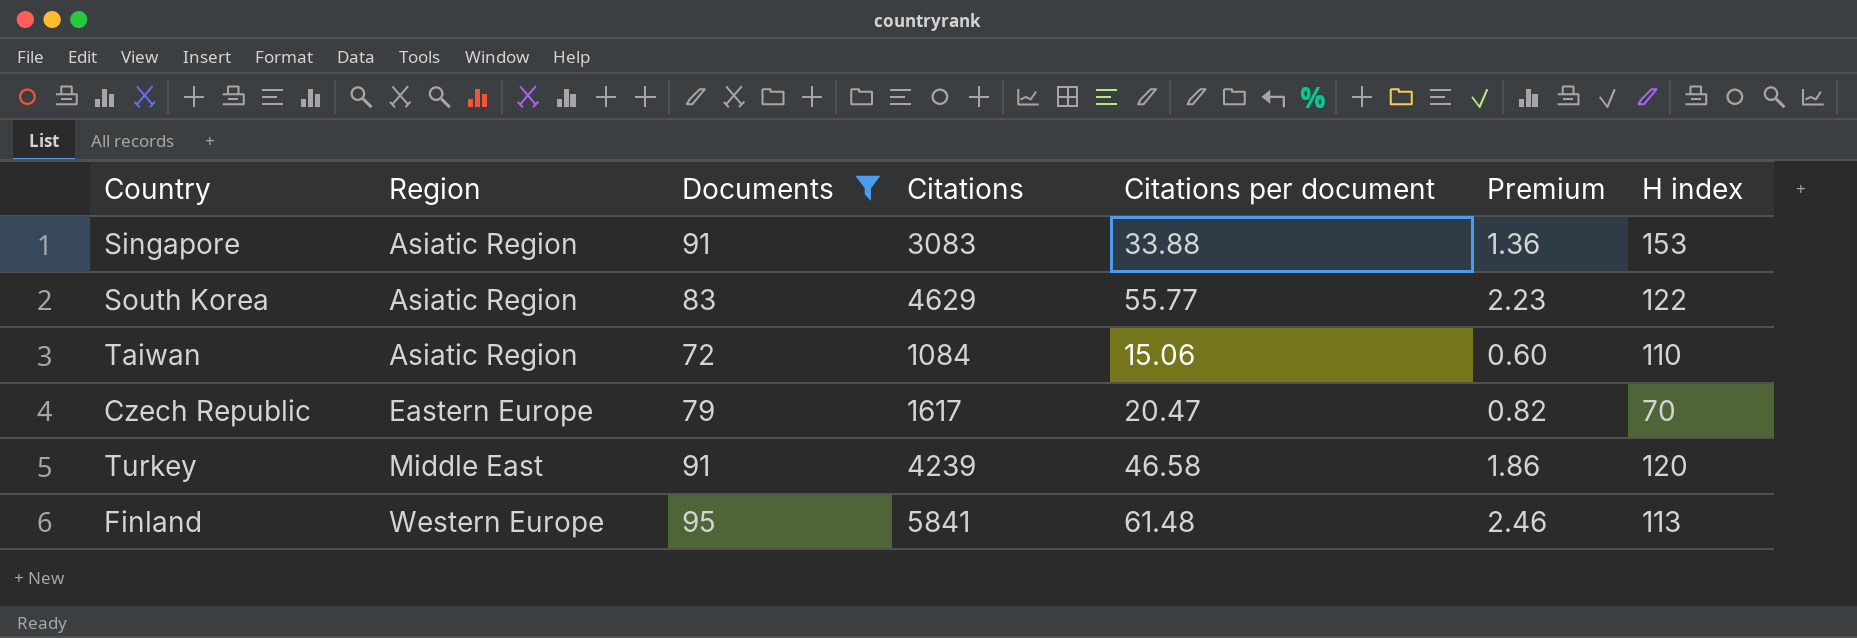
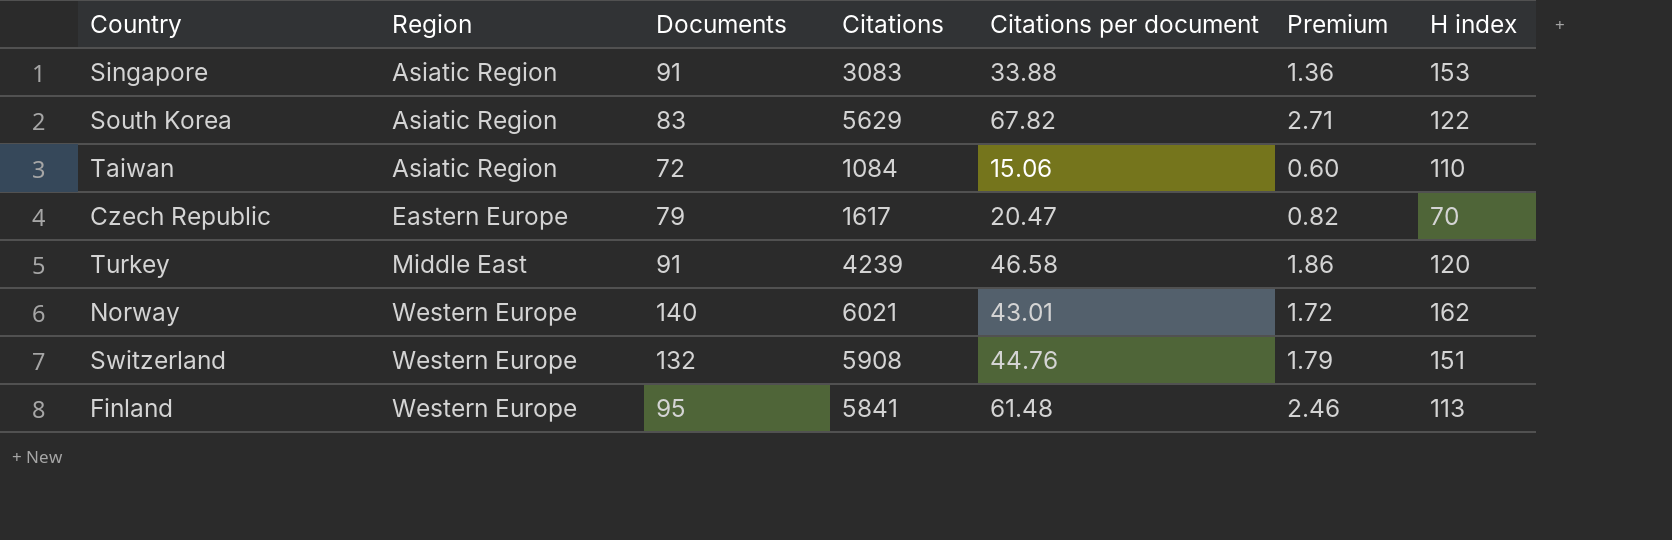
filter: Documents <= 95 -> none
South Korea | Citations: 4629 -> 5629
South Korea | Citations per document: 55.77 -> 67.82
South Korea | Premium: 2.23 -> 2.71

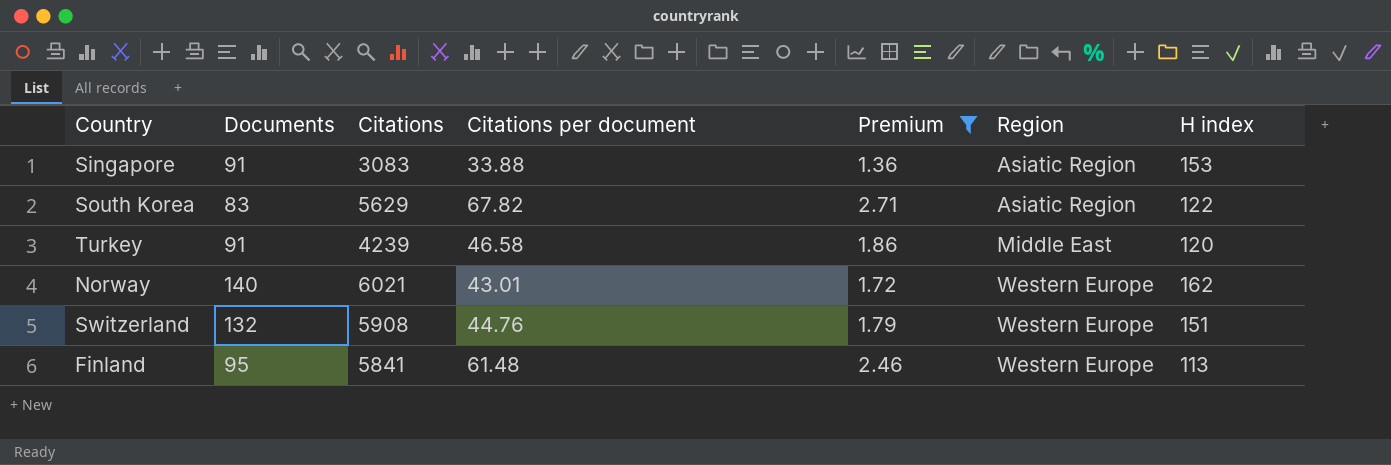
filter: none -> Premium >= 1.36
column Region | position: 2 -> 6

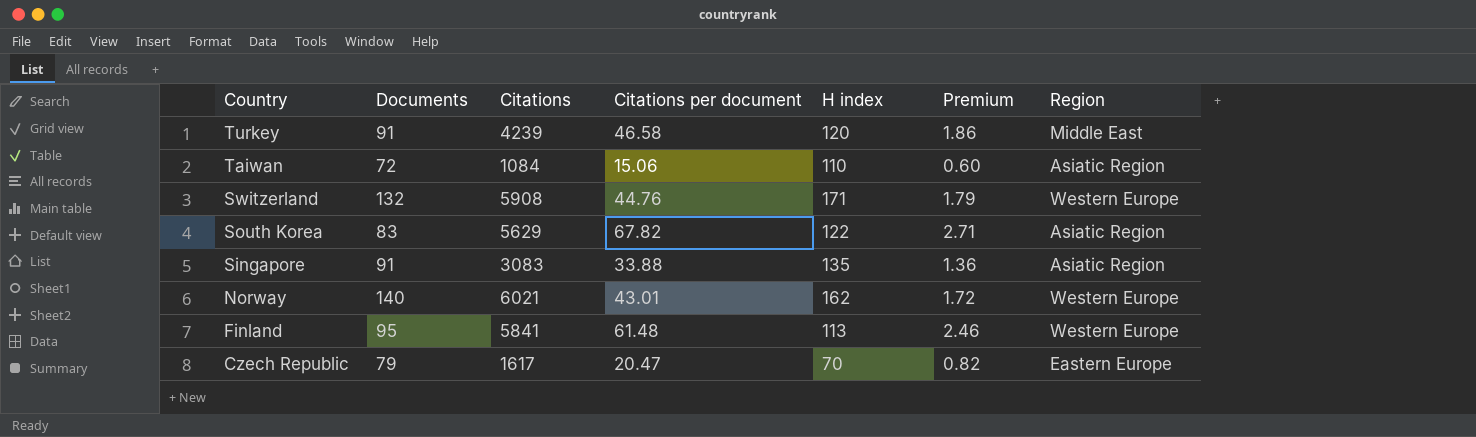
filter: Premium >= 1.36 -> none
row order: Region ascending -> Country descending
column H index | position: 7 -> 5
Switzerland | H index: 151 -> 171
Singapore | H index: 153 -> 135

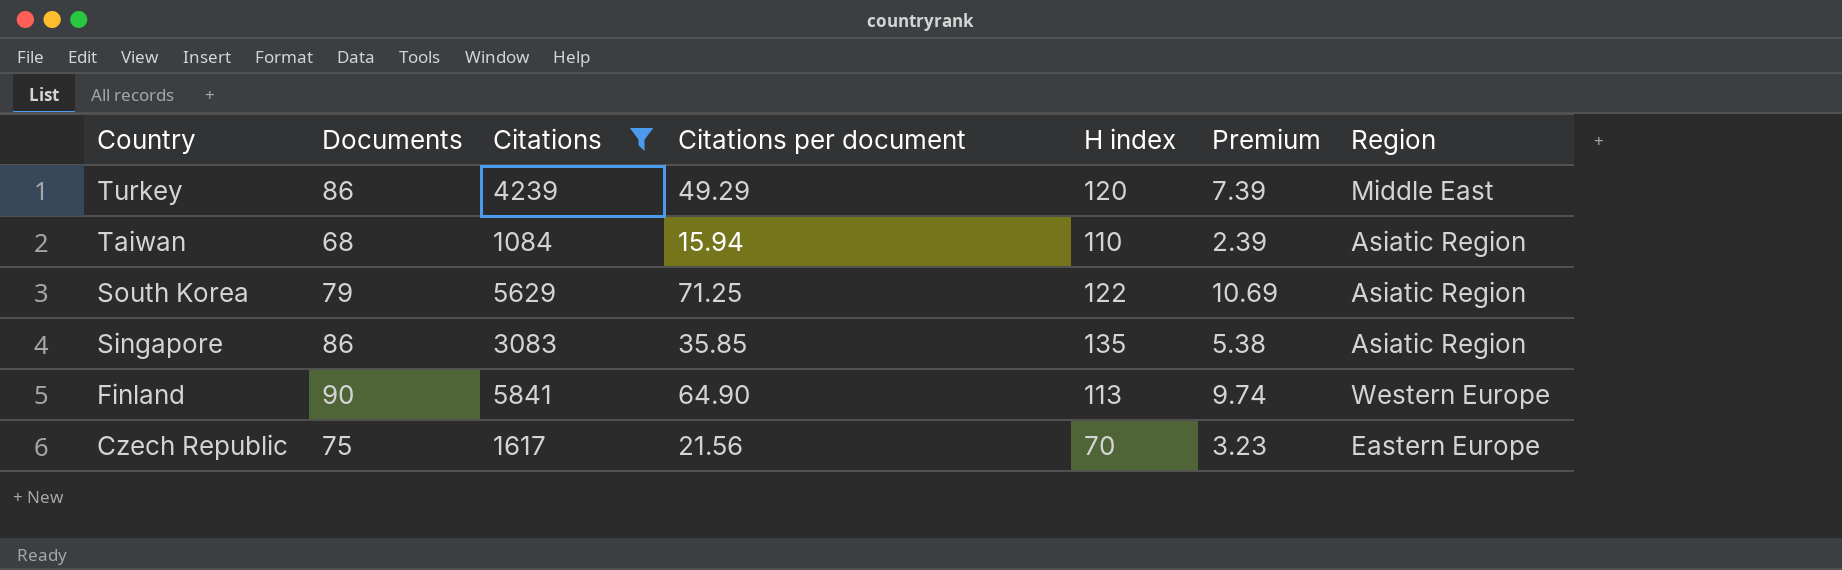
filter: none -> Citations <= 5841
column Premium | formula: [Citations per document] * 0.04 -> [Citations per document] * 0.15
Turkey | Documents: 91 -> 86
Turkey | Citations per document: 46.58 -> 49.29
Taiwan | Documents: 72 -> 68
Taiwan | Citations per document: 15.06 -> 15.94
South Korea | Documents: 83 -> 79
South Korea | Citations per document: 67.82 -> 71.25
Singapore | Documents: 91 -> 86
Singapore | Citations per document: 33.88 -> 35.85
Finland | Documents: 95 -> 90
Finland | Citations per document: 61.48 -> 64.90
Czech Republic | Documents: 79 -> 75
Czech Republic | Citations per document: 20.47 -> 21.56

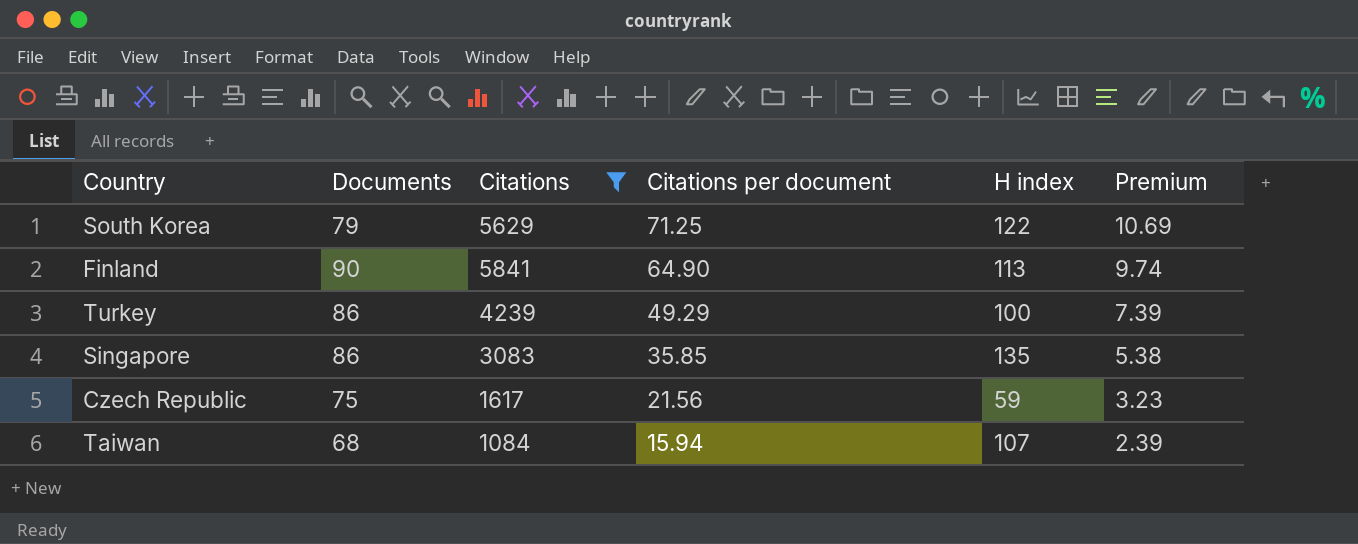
row order: Country descending -> Citations per document descending
column Region | position: 7 -> none
Turkey | H index: 120 -> 100
Czech Republic | H index: 70 -> 59
Taiwan | H index: 110 -> 107

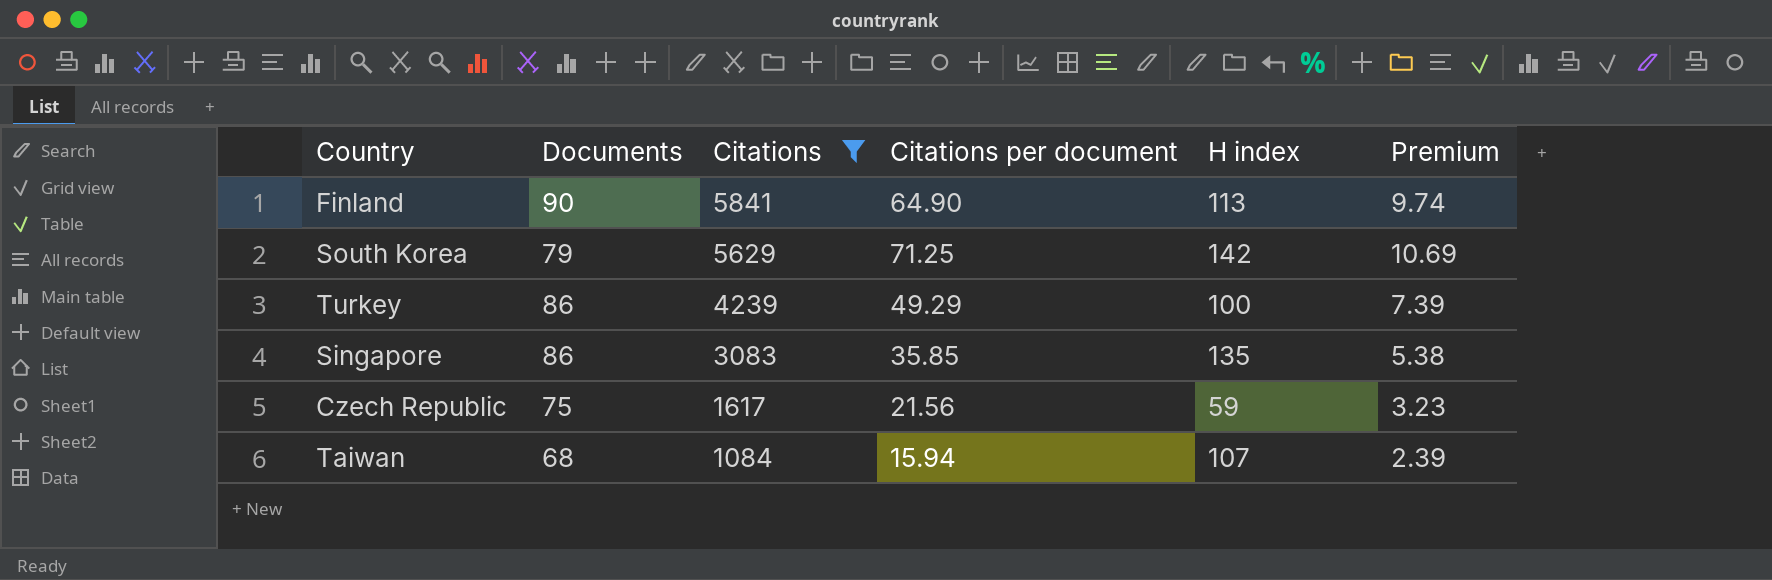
row order: Citations per document descending -> Citations descending
South Korea | H index: 122 -> 142

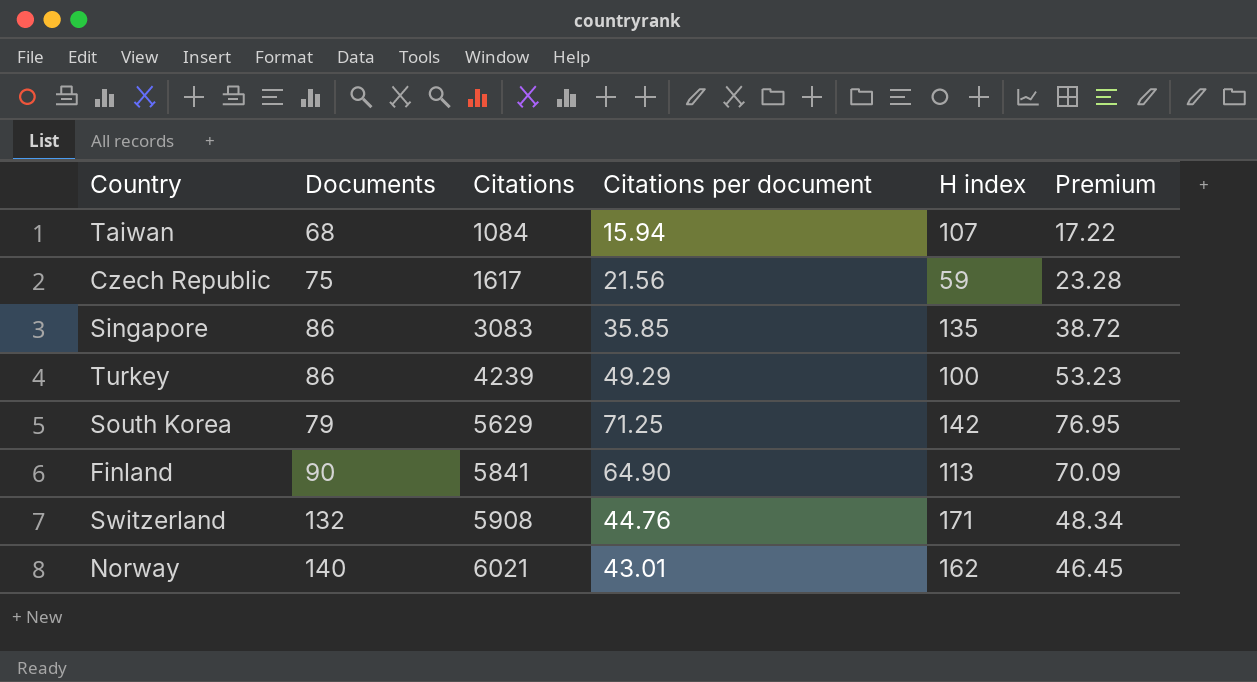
filter: Citations <= 5841 -> none
row order: Citations descending -> Citations ascending
column Premium | formula: [Citations per document] * 0.15 -> [Citations per document] * 1.08

